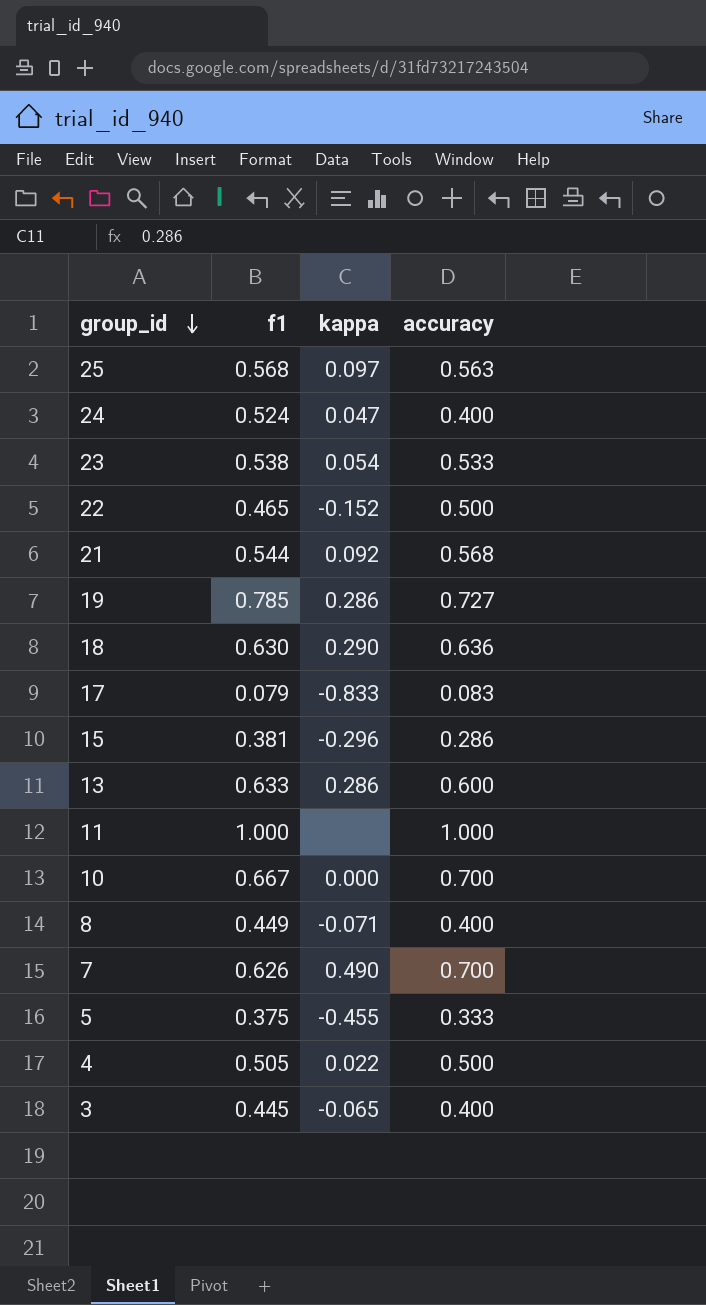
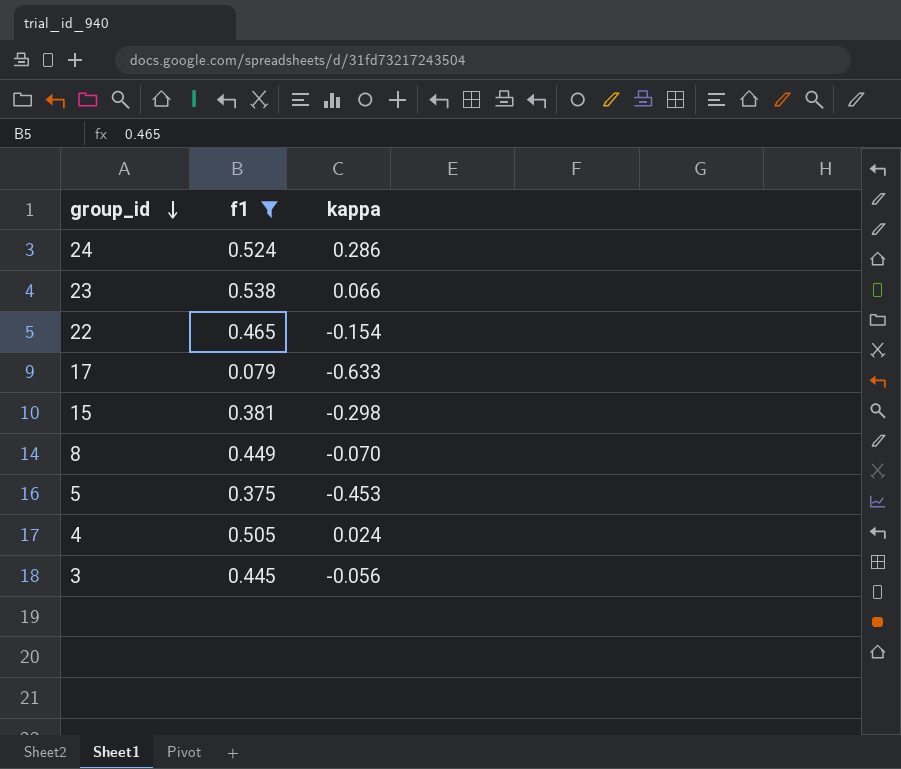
filter: none -> f1 <= 0.538
column accuracy | position: 4 -> none
24 | kappa: 0.047 -> 0.286
23 | kappa: 0.054 -> 0.066
22 | kappa: -0.152 -> -0.154
17 | kappa: -0.833 -> -0.633
15 | kappa: -0.296 -> -0.298
8 | kappa: -0.071 -> -0.070
5 | kappa: -0.455 -> -0.453
4 | kappa: 0.022 -> 0.024
3 | kappa: -0.065 -> -0.056

